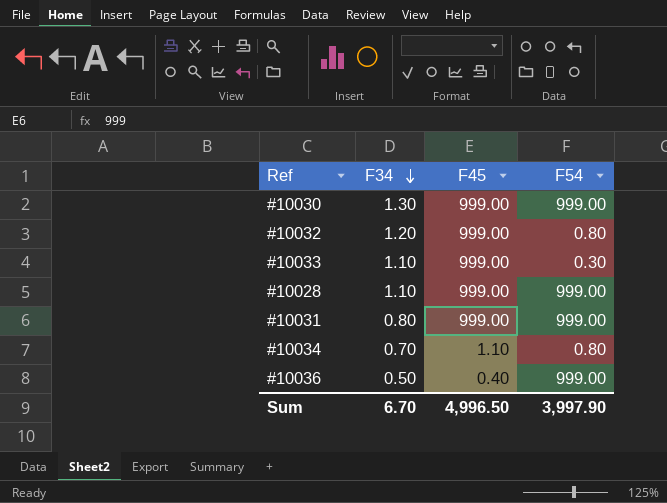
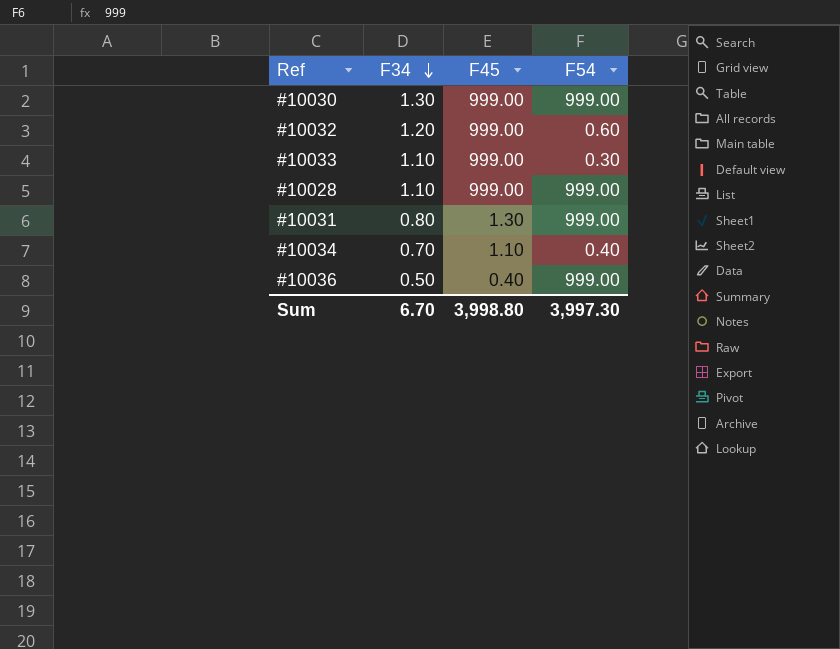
#10032 | F54: 0.80 -> 0.60
#10031 | F45: 999.00 -> 1.30
#10034 | F54: 0.80 -> 0.40
Sum | F45: 4,996.50 -> 3,998.80
Sum | F54: 3,997.90 -> 3,997.30

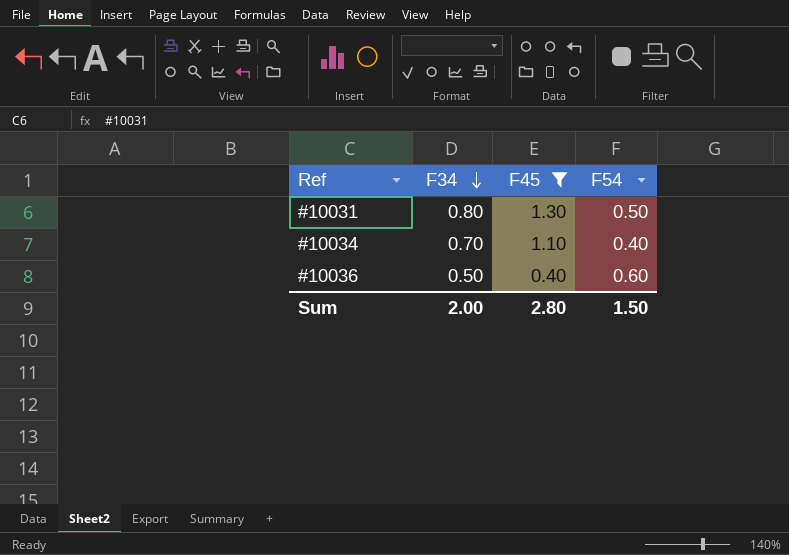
filter: none -> F45 != 999.00
#10031 | F54: 999.00 -> 0.50
#10036 | F54: 999.00 -> 0.60
Sum | F34: 6.70 -> 2.00
Sum | F45: 3,998.80 -> 2.80
Sum | F54: 3,997.30 -> 1.50

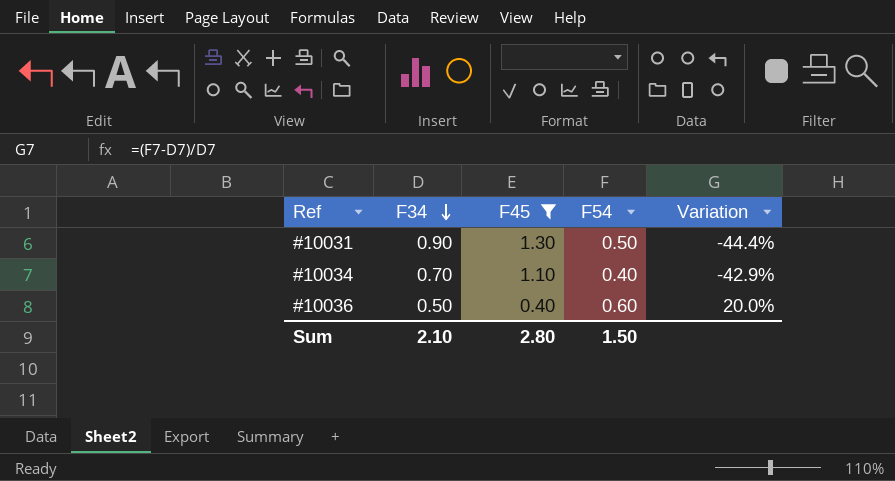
column Variation | formula: none -> ([F54] - [F34]) / [F34]
#10031 | F34: 0.80 -> 0.90
Sum | F34: 2.00 -> 2.10

